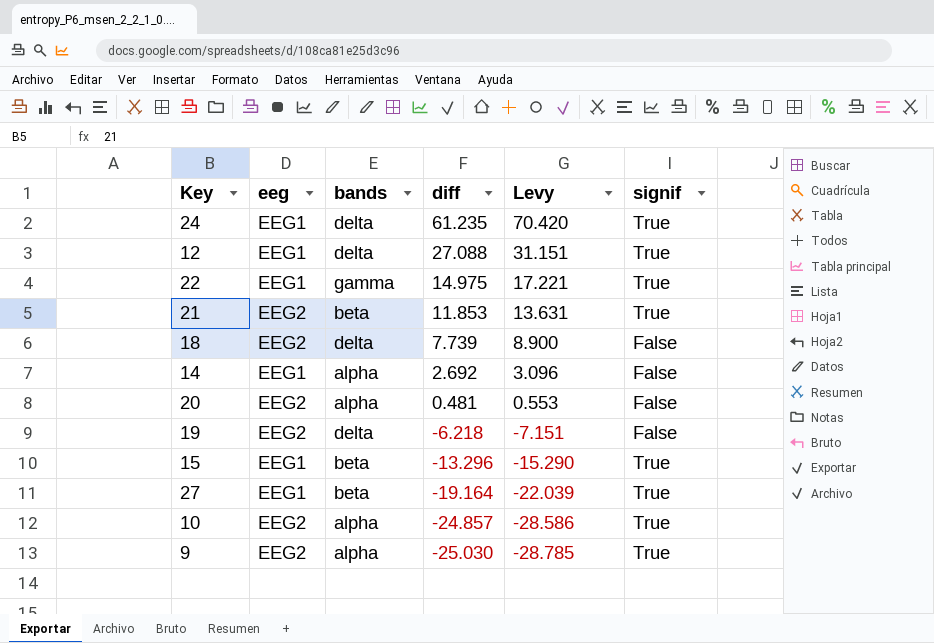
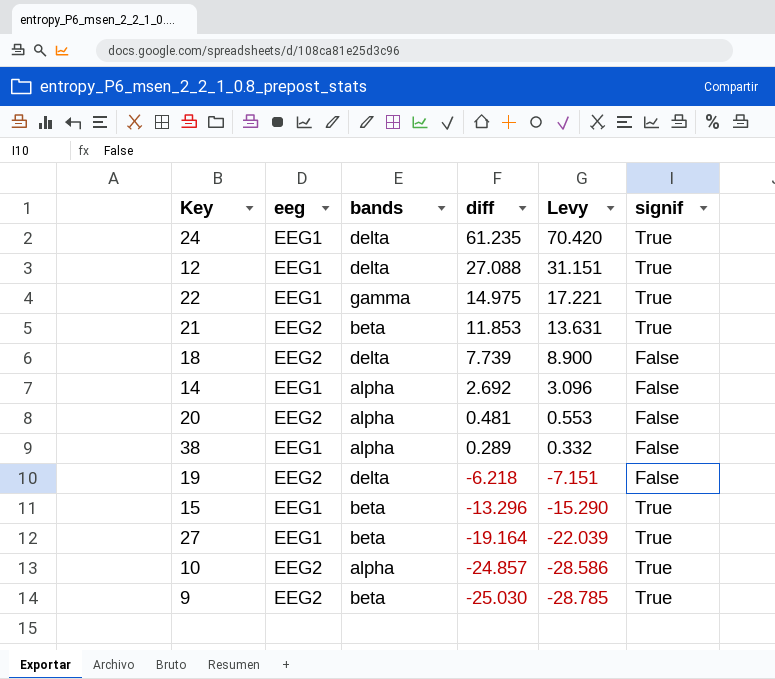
row 38: none -> EEG1 | alpha | 0.289 | 0.332 | False
9 | bands: alpha -> beta

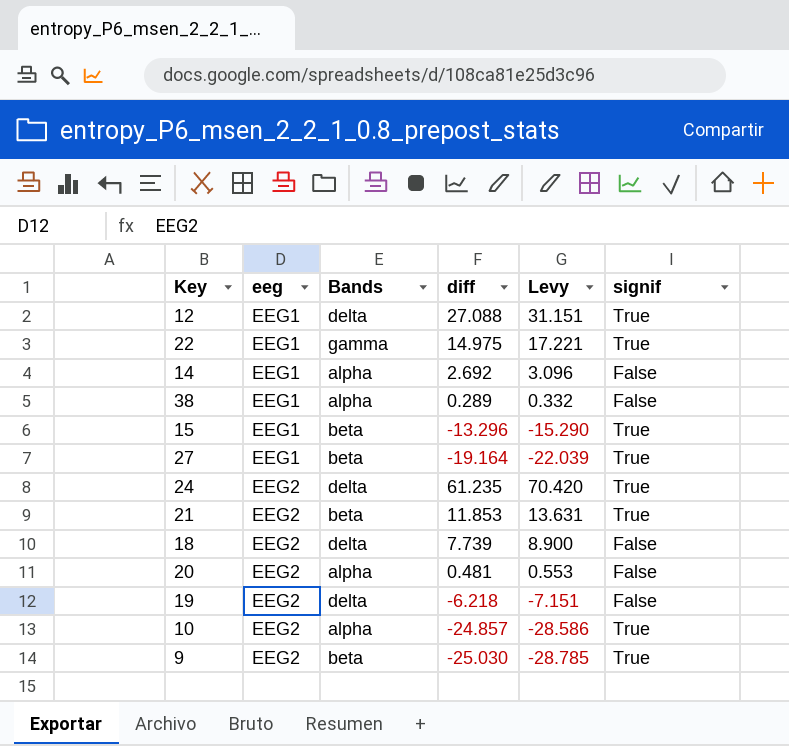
row order: diff descending -> eeg ascending
column name: bands -> Bands
24 | eeg: EEG1 -> EEG2

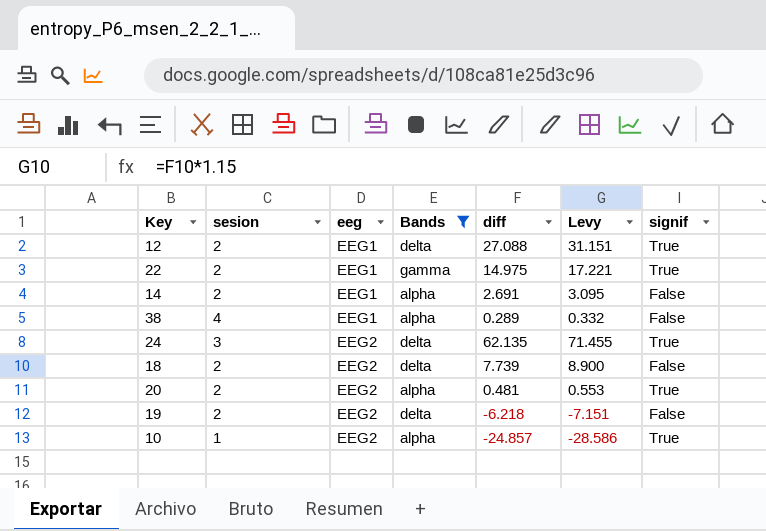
filter: none -> Bands != beta
column sesion | position: none -> 2
14 | diff: 2.692 -> 2.691
14 | Levy: 3.096 -> 3.095
24 | diff: 61.235 -> 62.135
24 | Levy: 70.420 -> 71.455
20 | signif: False -> True

